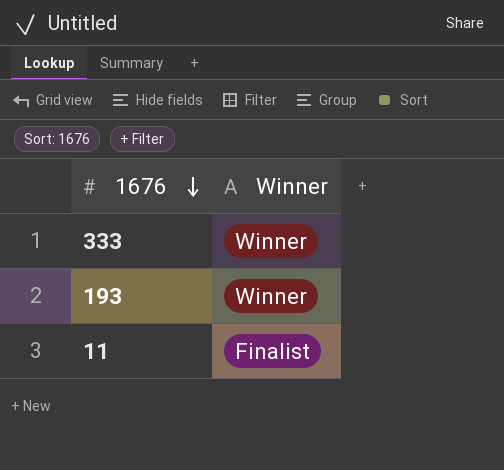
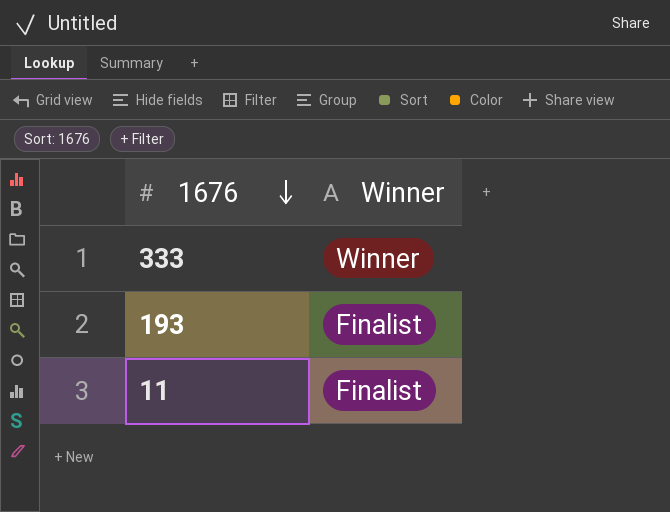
193 | Winner: Winner -> Finalist

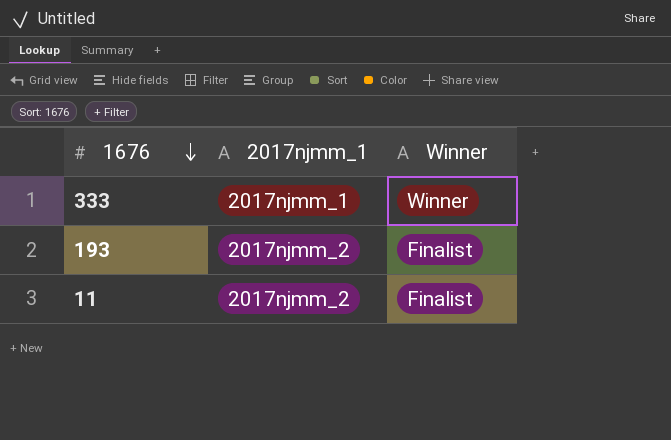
column 2017njmm_1 | position: none -> 2

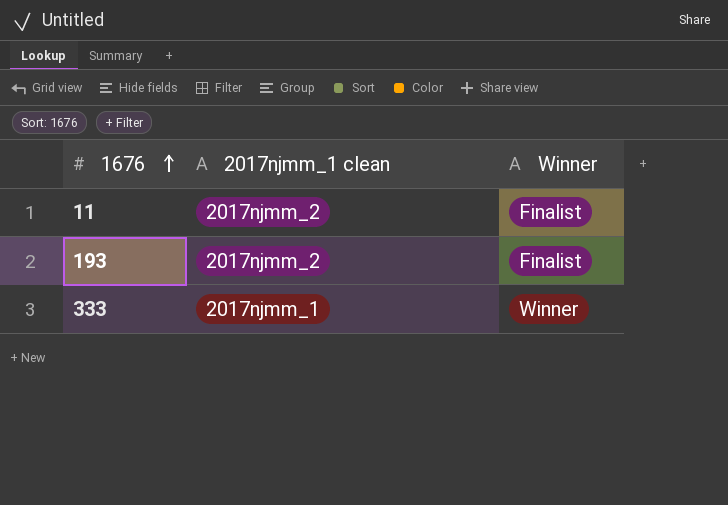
row order: 1676 descending -> 1676 ascending
column name: 2017njmm_1 -> 2017njmm_1 clean

